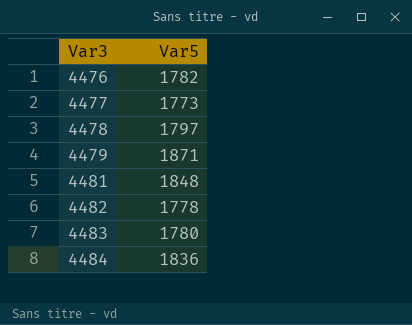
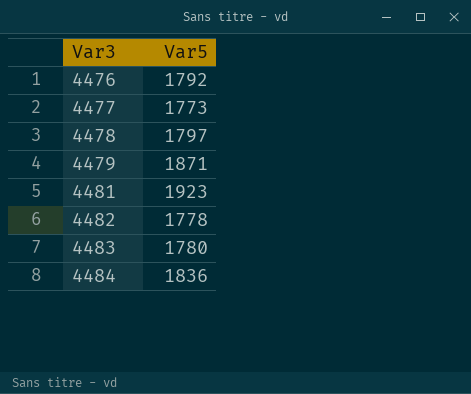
4476 | Var5: 1782 -> 1792
4481 | Var5: 1848 -> 1923

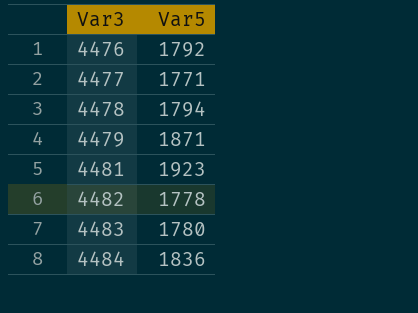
4477 | Var5: 1773 -> 1771
4478 | Var5: 1797 -> 1794

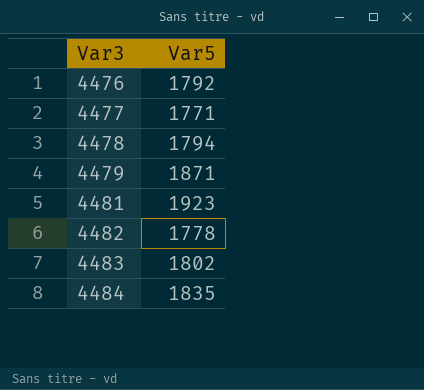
4483 | Var5: 1780 -> 1802
4484 | Var5: 1836 -> 1835

